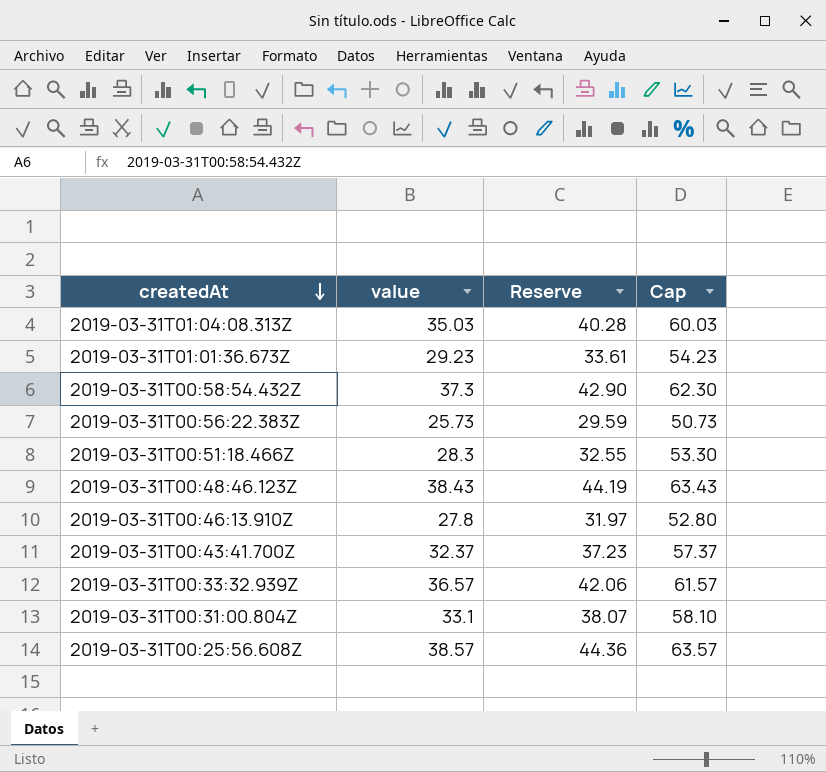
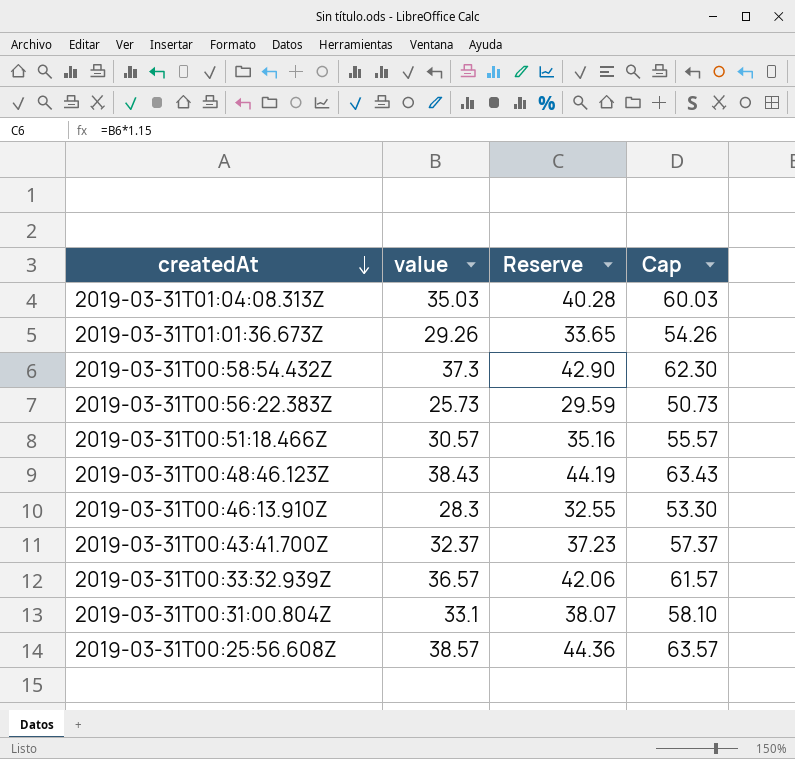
2019-03-31T01:01:36.673Z | value: 29.23 -> 29.26
2019-03-31T01:01:36.673Z | Reserve: 33.61 -> 33.65
2019-03-31T01:01:36.673Z | Cap: 54.23 -> 54.26
2019-03-31T00:51:18.466Z | value: 28.3 -> 30.57
2019-03-31T00:51:18.466Z | Reserve: 32.55 -> 35.16
2019-03-31T00:51:18.466Z | Cap: 53.30 -> 55.57
2019-03-31T00:46:13.910Z | value: 27.8 -> 28.3
2019-03-31T00:46:13.910Z | Reserve: 31.97 -> 32.55
2019-03-31T00:46:13.910Z | Cap: 52.80 -> 53.30

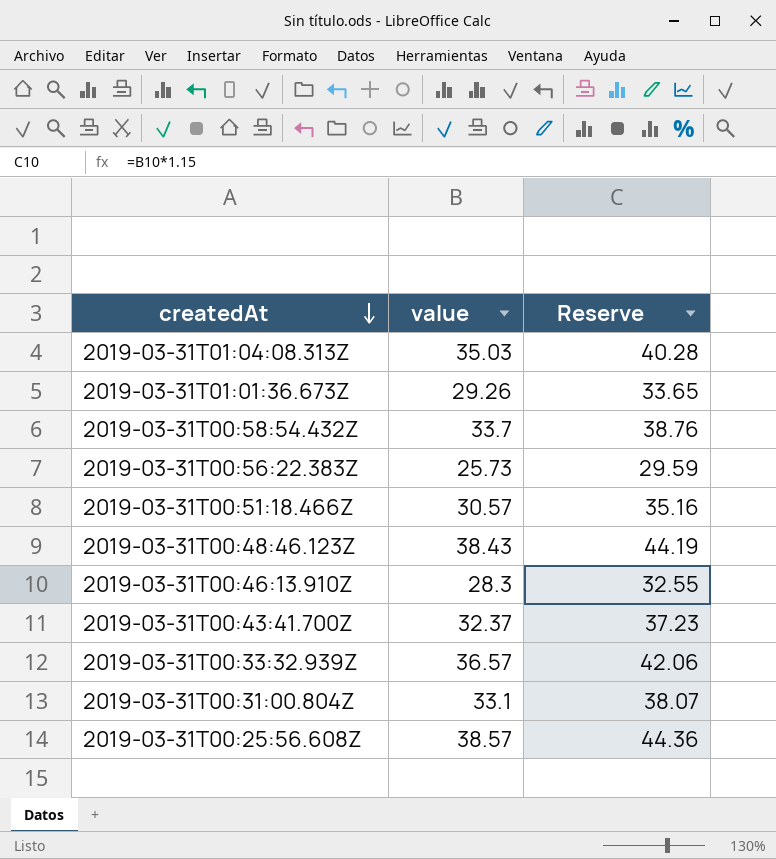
column Cap | formula: [value] + 25 -> none
2019-03-31T00:58:54.432Z | value: 37.3 -> 33.7
2019-03-31T00:58:54.432Z | Reserve: 42.90 -> 38.76

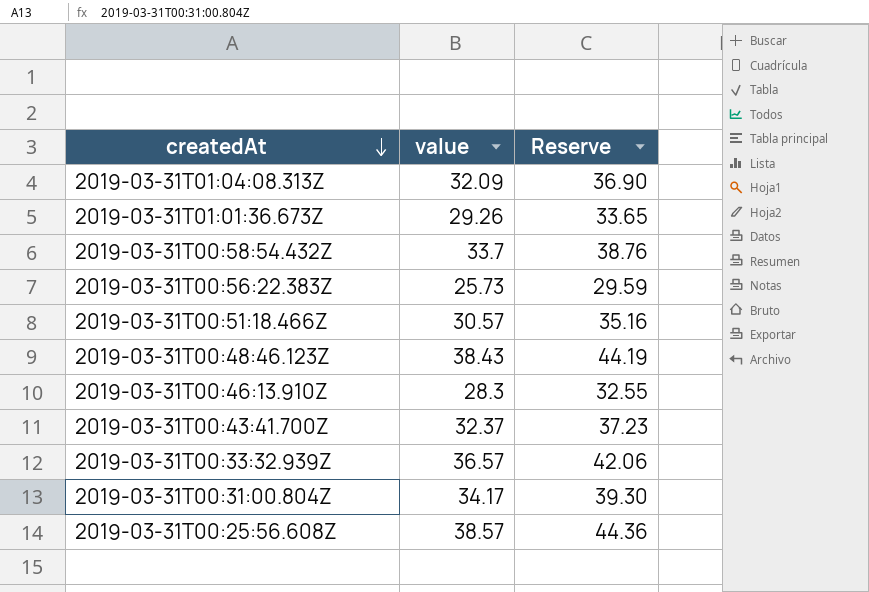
2019-03-31T01:04:08.313Z | value: 35.03 -> 32.09
2019-03-31T01:04:08.313Z | Reserve: 40.28 -> 36.90
2019-03-31T00:31:00.804Z | value: 33.1 -> 34.17
2019-03-31T00:31:00.804Z | Reserve: 38.07 -> 39.30

